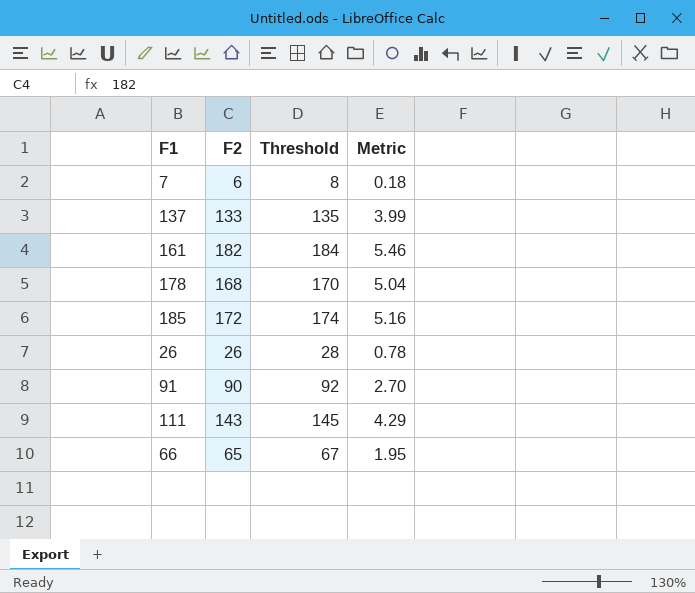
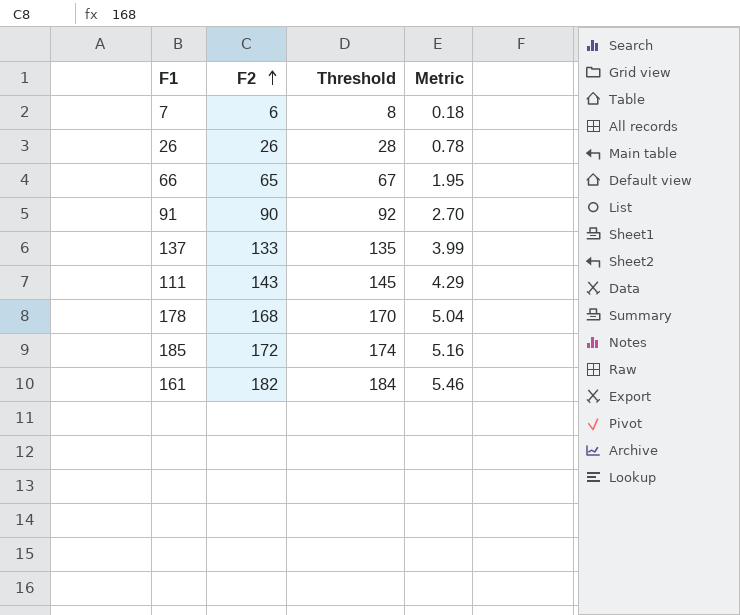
row order: none -> F2 ascending

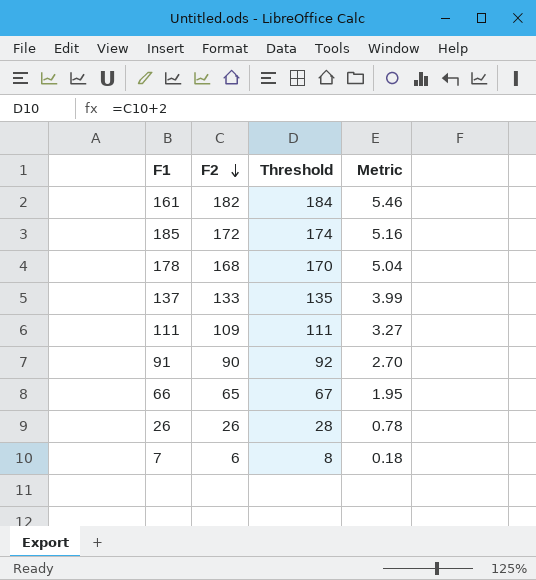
row order: F2 ascending -> F2 descending
111 | F2: 143 -> 109
111 | Threshold: 145 -> 111
111 | Metric: 4.29 -> 3.27

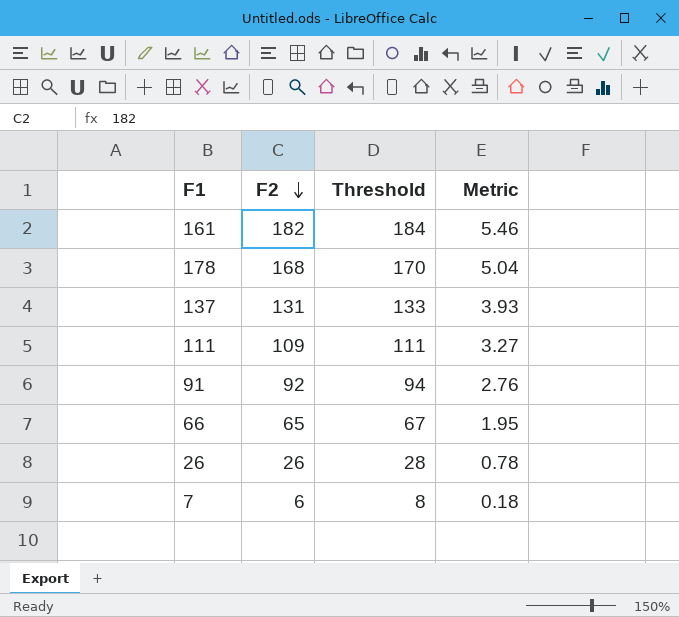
row 185: 172 | 174 | 5.16 -> none
137 | F2: 133 -> 131
137 | Threshold: 135 -> 133
137 | Metric: 3.99 -> 3.93
91 | F2: 90 -> 92
91 | Threshold: 92 -> 94
91 | Metric: 2.70 -> 2.76

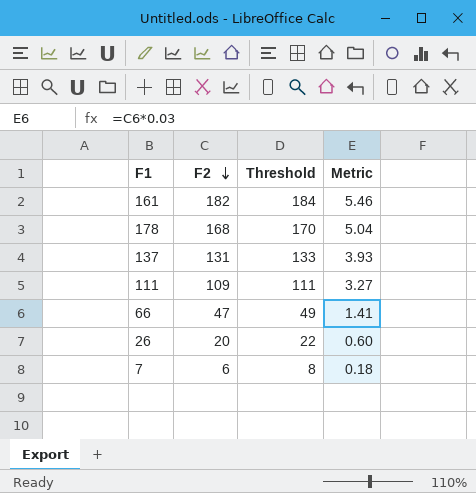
row 91: 92 | 94 | 2.76 -> none
66 | F2: 65 -> 47
66 | Threshold: 67 -> 49
66 | Metric: 1.95 -> 1.41
26 | F2: 26 -> 20
26 | Threshold: 28 -> 22
26 | Metric: 0.78 -> 0.60

